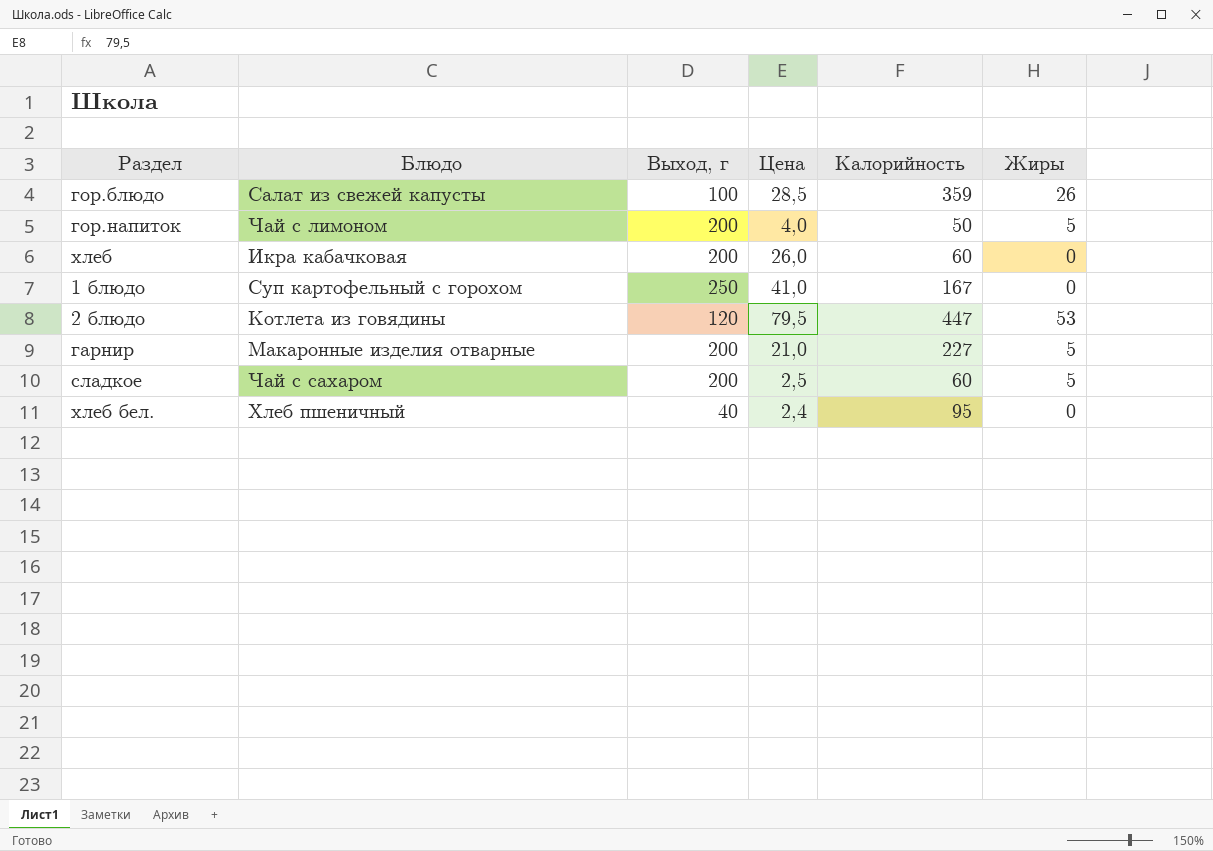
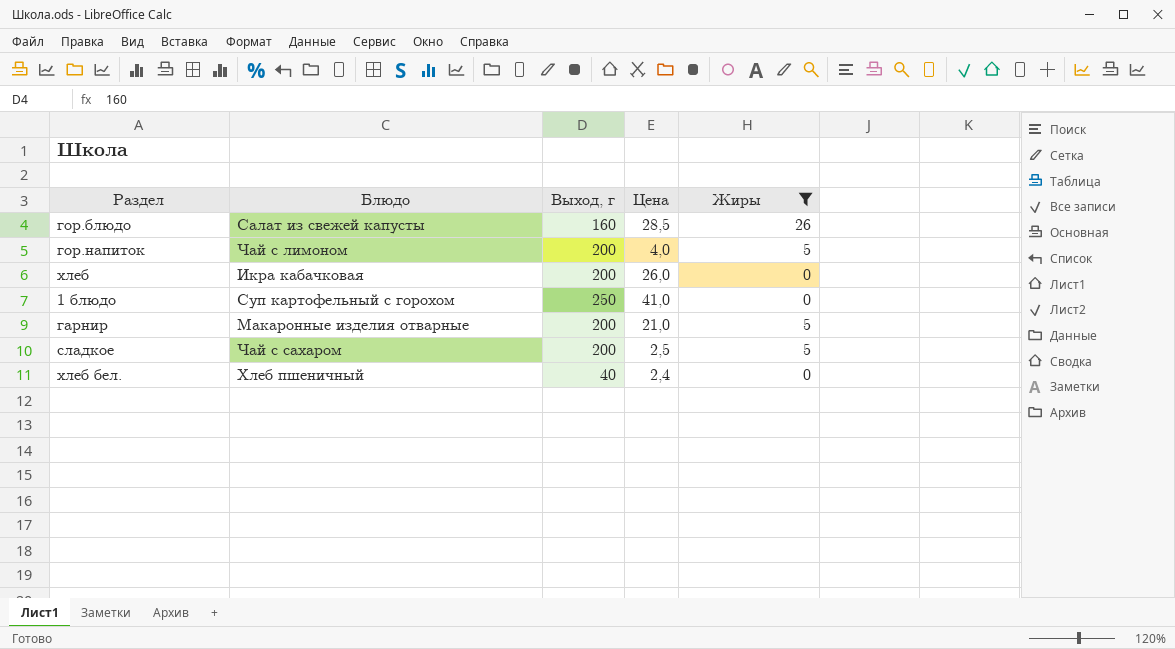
filter: none -> Жиры != 53
column Калорийность | position: 5 -> none
гор.блюдо | Выход, г: 100 -> 160

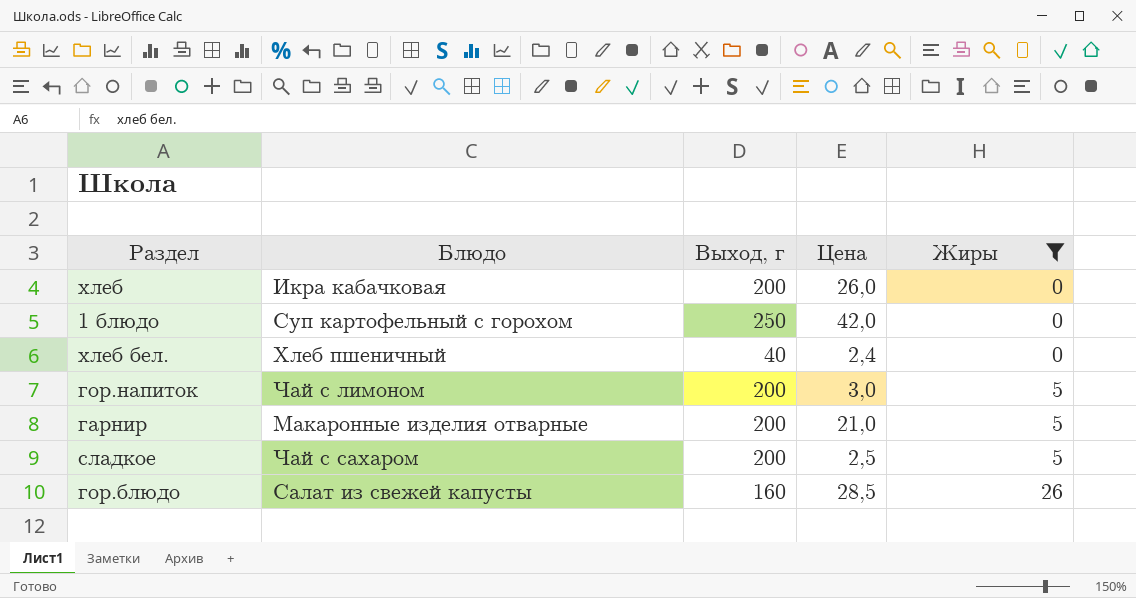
row order: none -> Жиры ascending
1 блюдо | Цена: 41,0 -> 42,0
гор.напиток | Цена: 4,0 -> 3,0

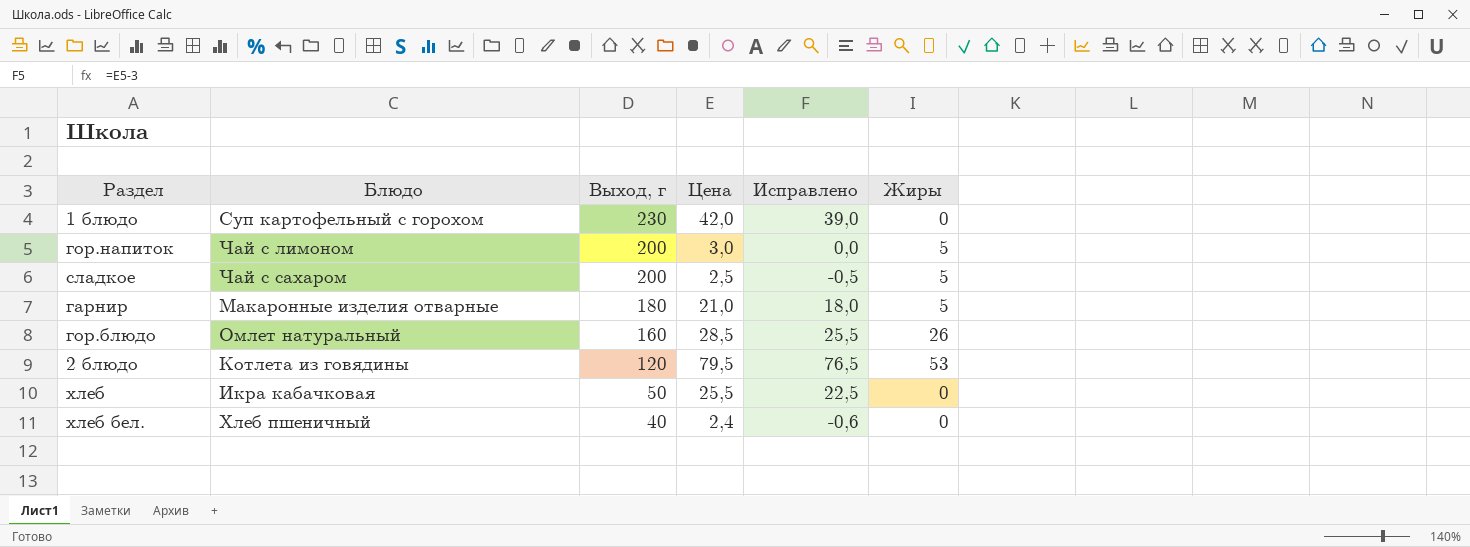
filter: Жиры != 53 -> none
row order: Жиры ascending -> Выход, г descending
column Исправлено | formula: none -> [Цена] - 3
1 блюдо | Выход, г: 250 -> 230
гарнир | Выход, г: 200 -> 180
гор.блюдо | Блюдо: Салат из свежей капусты -> Омлет натуральный
хлеб | Выход, г: 200 -> 50
хлеб | Цена: 26,0 -> 25,5

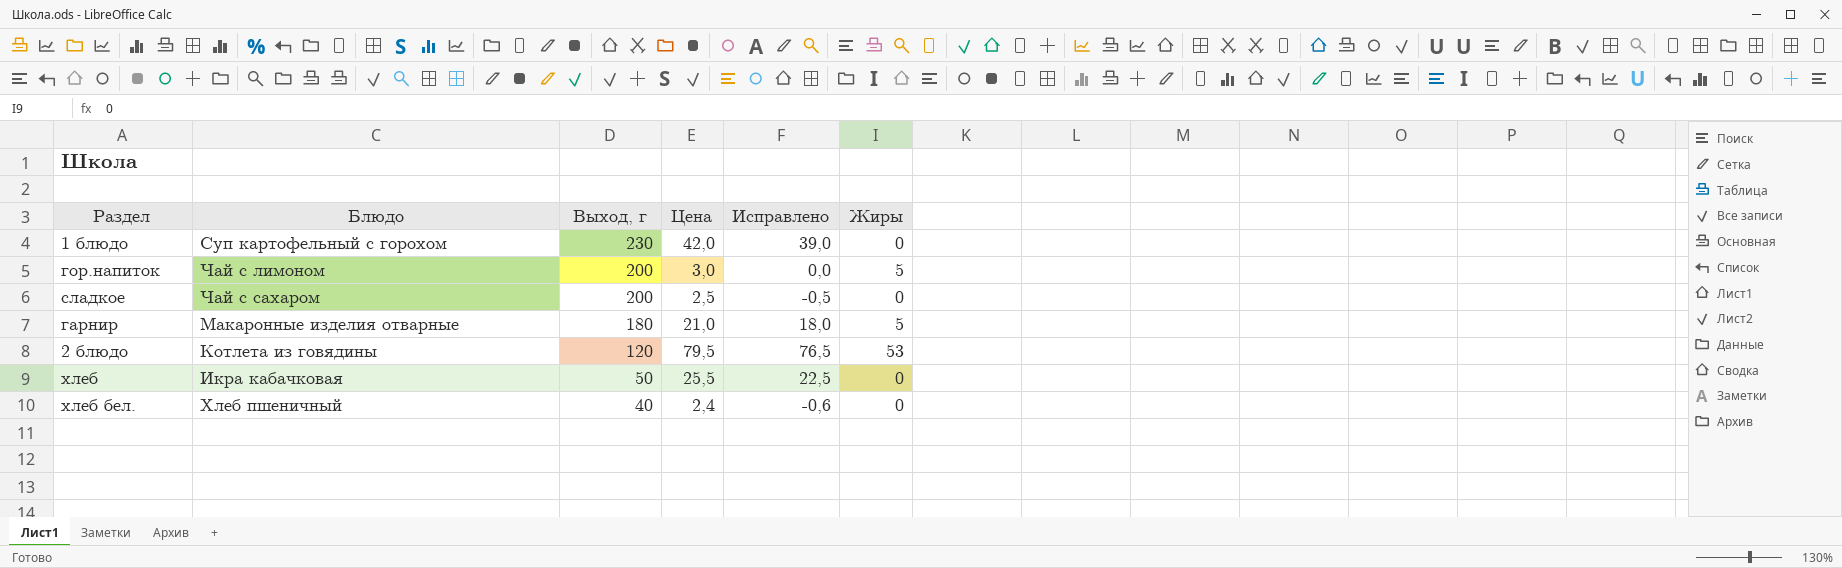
row гор.блюдо: Омлет натуральный | 160 | 28,5 | 25,5 | 26 -> none
сладкое | Жиры: 5 -> 0

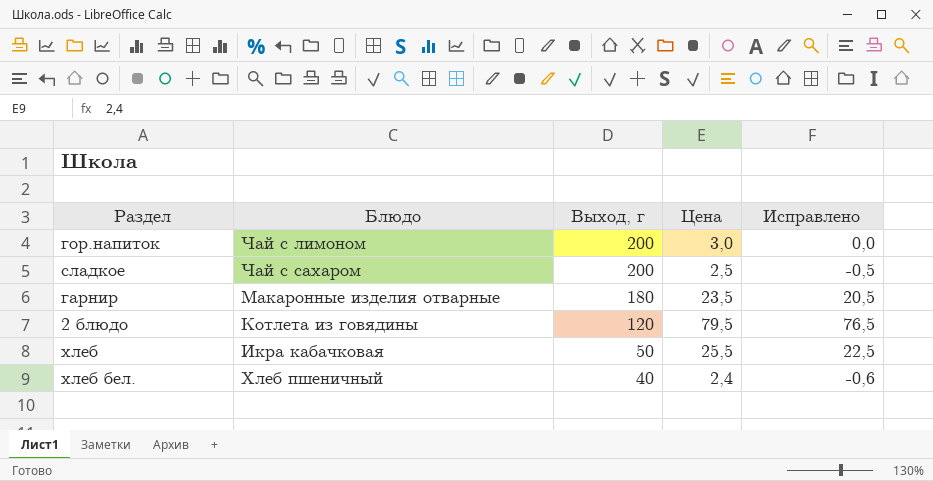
column Жиры | position: 6 -> none
row 1 блюдо: Суп картофельный с горохом | 230 | 42,0 | 39,0 | 0 -> none
гарнир | Цена: 21,0 -> 23,5
гарнир | Исправлено: 18,0 -> 20,5

